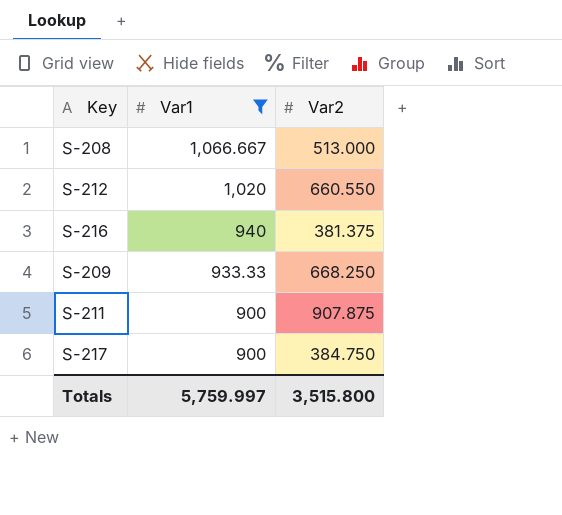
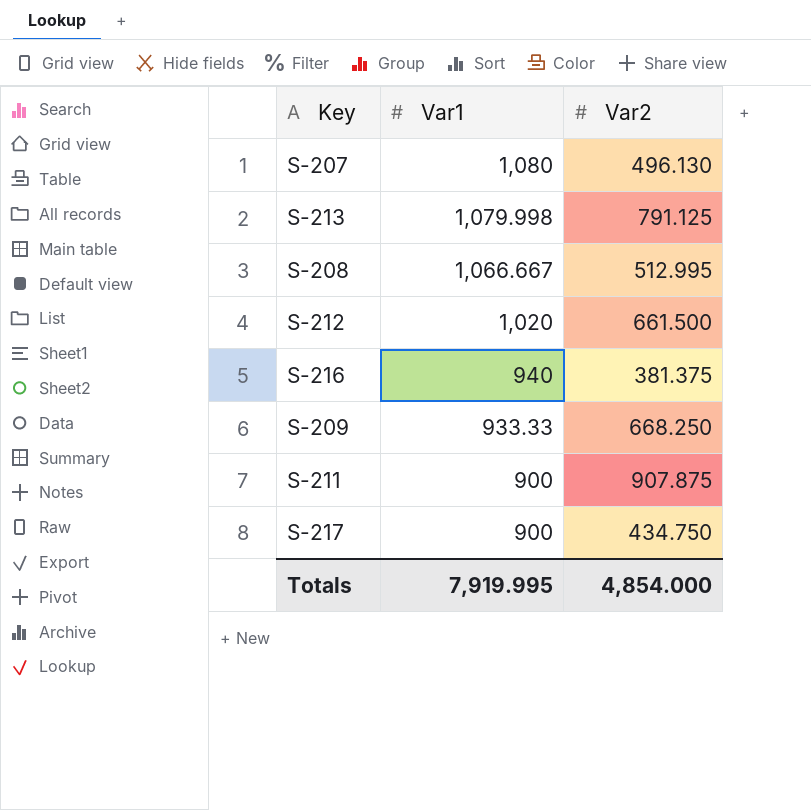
filter: Var1 <= 1,066.667 -> none
S-208 | Var2: 513.000 -> 512.995
S-212 | Var2: 660.550 -> 661.500
S-217 | Var2: 384.750 -> 434.750
Totals | Var1: 5,759.997 -> 7,919.995
Totals | Var2: 3,515.800 -> 4,854.000

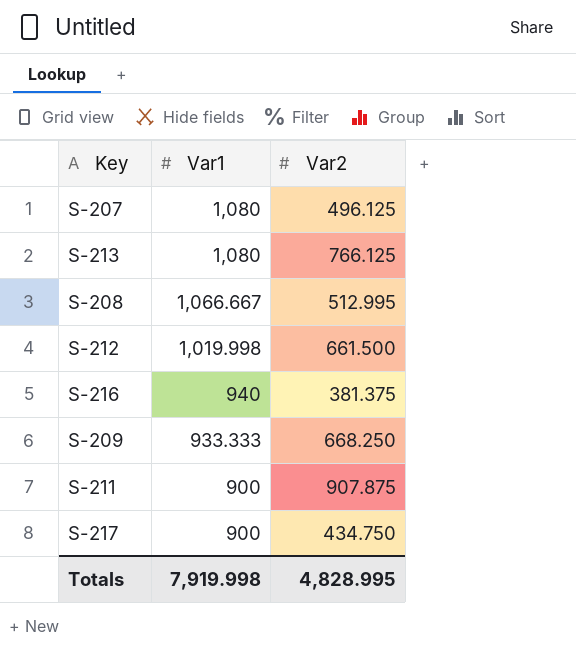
S-207 | Var2: 496.130 -> 496.125
S-213 | Var1: 1,079.998 -> 1,080
S-213 | Var2: 791.125 -> 766.125
S-212 | Var1: 1,020 -> 1,019.998
S-209 | Var1: 933.33 -> 933.333
Totals | Var1: 7,919.995 -> 7,919.998
Totals | Var2: 4,854.000 -> 4,828.995

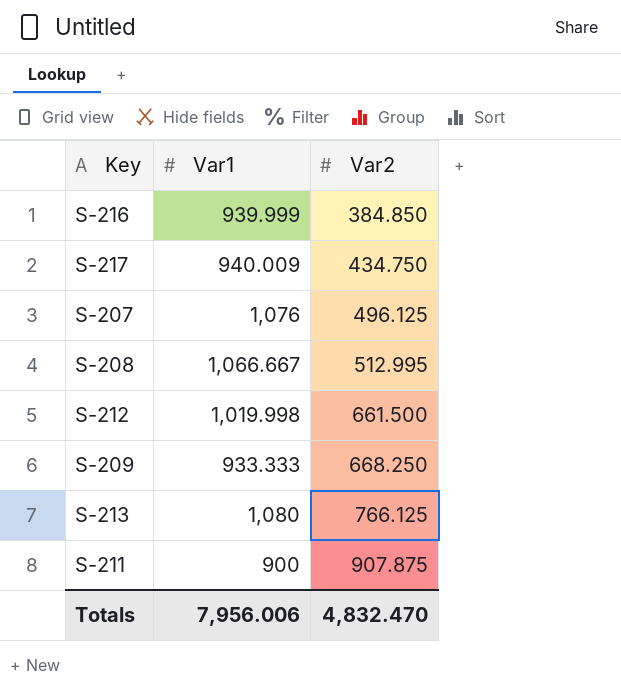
row order: Var1 descending -> Var2 ascending
S-216 | Var1: 940 -> 939.999
S-216 | Var2: 381.375 -> 384.850
S-217 | Var1: 900 -> 940.009
S-207 | Var1: 1,080 -> 1,076
Totals | Var1: 7,919.998 -> 7,956.006
Totals | Var2: 4,828.995 -> 4,832.470

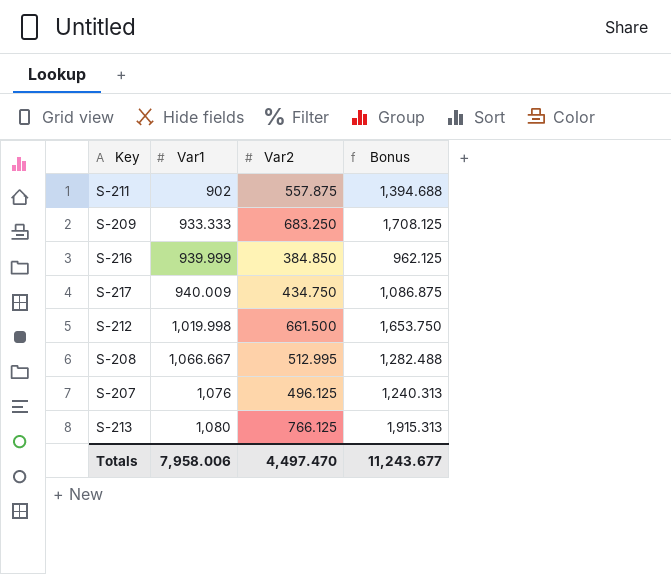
row order: Var2 ascending -> Var1 ascending
column Bonus | formula: none -> [Var2] * 2.5
S-211 | Var1: 900 -> 902
S-211 | Var2: 907.875 -> 557.875
S-209 | Var2: 668.250 -> 683.250
Totals | Var1: 7,956.006 -> 7,958.006
Totals | Var2: 4,832.470 -> 4,497.470

